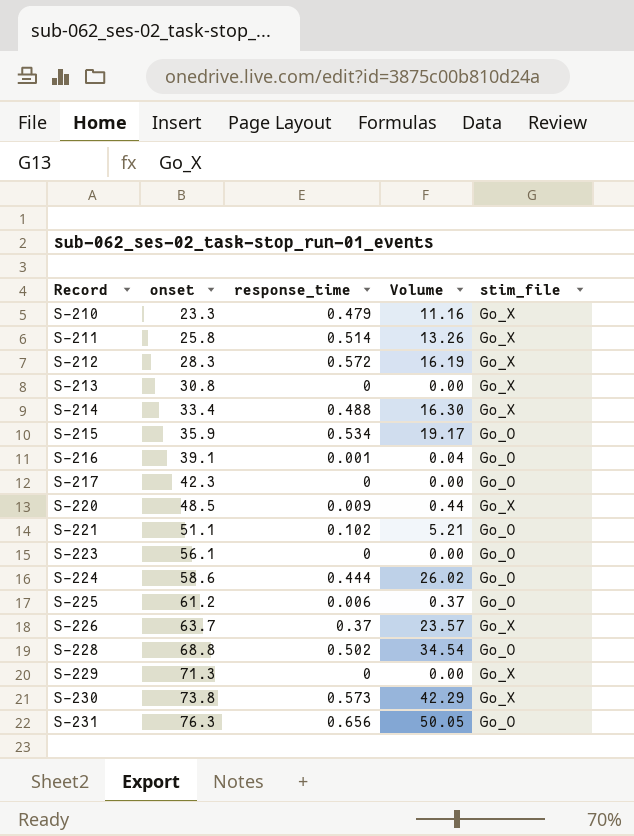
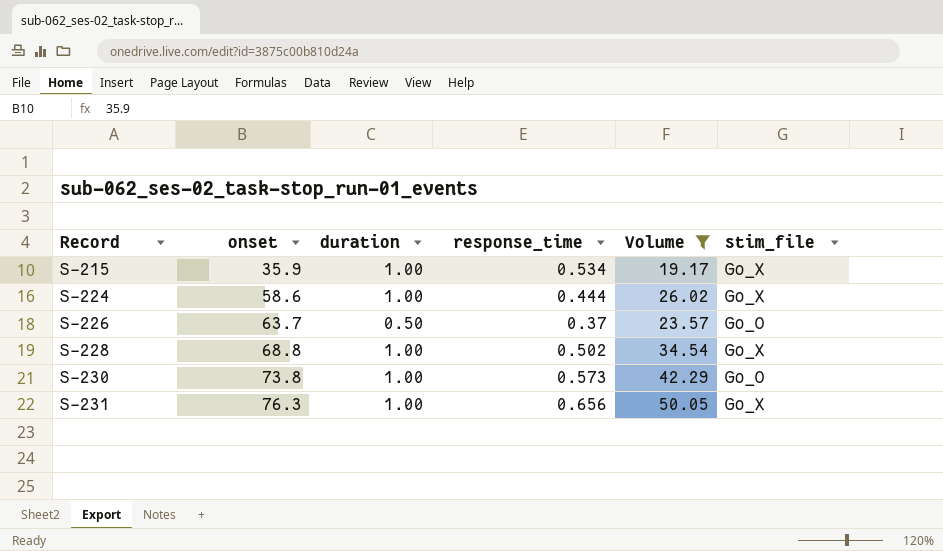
filter: none -> Volume >= 19.17
column duration | position: none -> 3
S-215 | stim_file: Go_O -> Go_X
S-224 | stim_file: Go_O -> Go_X
S-226 | stim_file: Go_X -> Go_O
S-228 | stim_file: Go_O -> Go_X
S-230 | stim_file: Go_X -> Go_O
S-231 | stim_file: Go_O -> Go_X

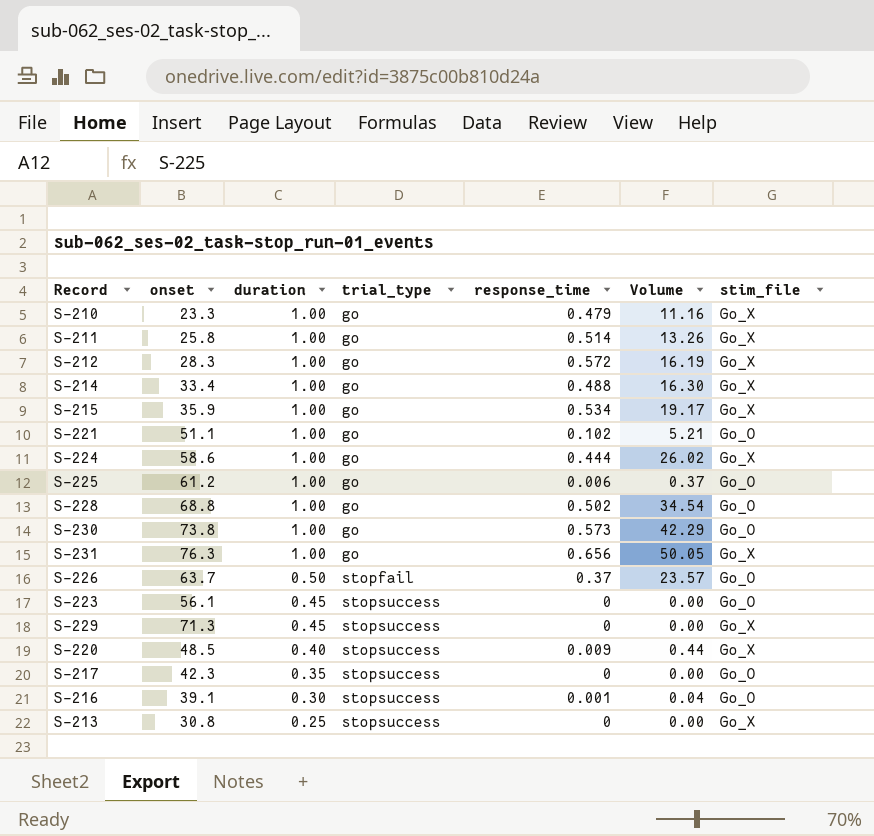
filter: Volume >= 19.17 -> none
row order: Record ascending -> duration descending
column trial_type | position: none -> 4
S-228 | stim_file: Go_X -> Go_O

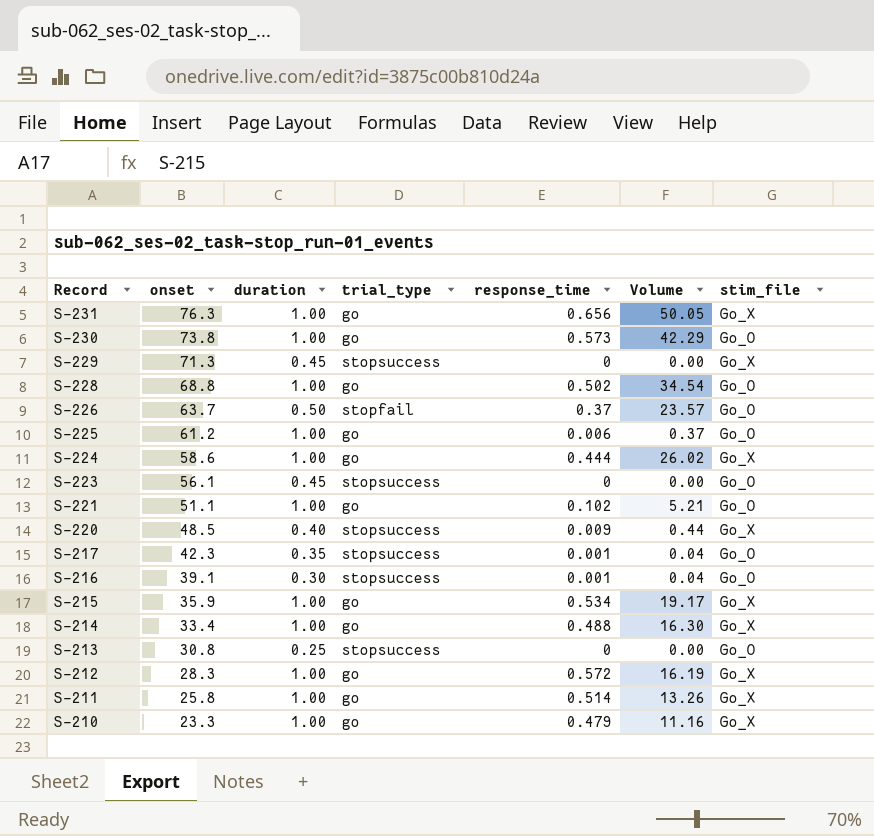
row order: duration descending -> Record descending
S-217 | response_time: 0 -> 0.001
S-217 | Volume: 0.00 -> 0.04
S-213 | stim_file: Go_X -> Go_O

